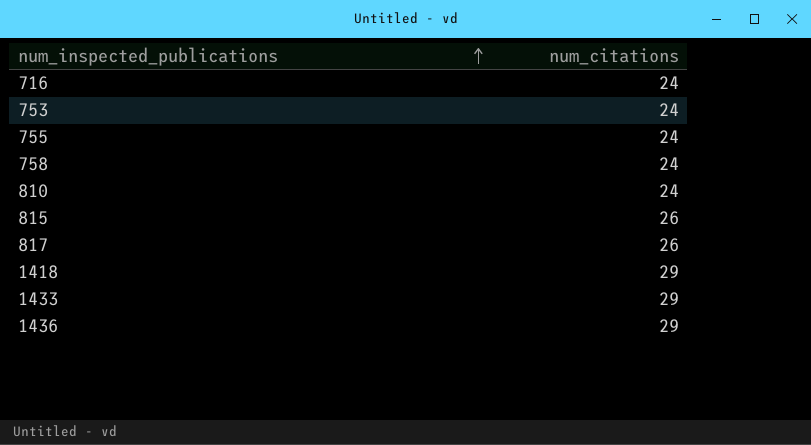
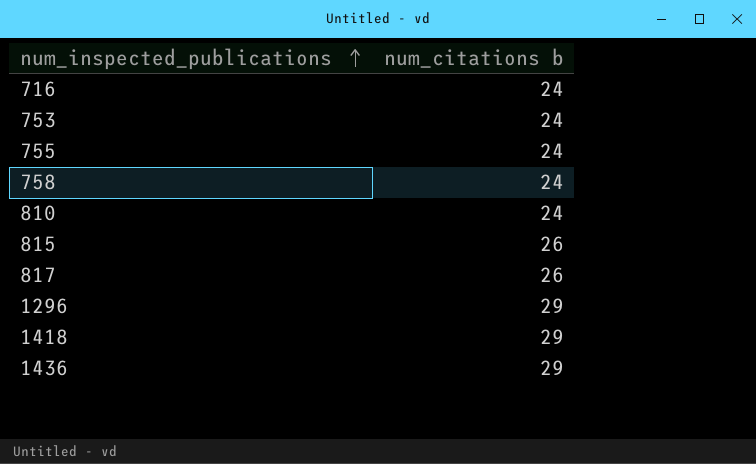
column name: num_citations -> num_citations b
row 1433: 29 -> none
row 1296: none -> 29

